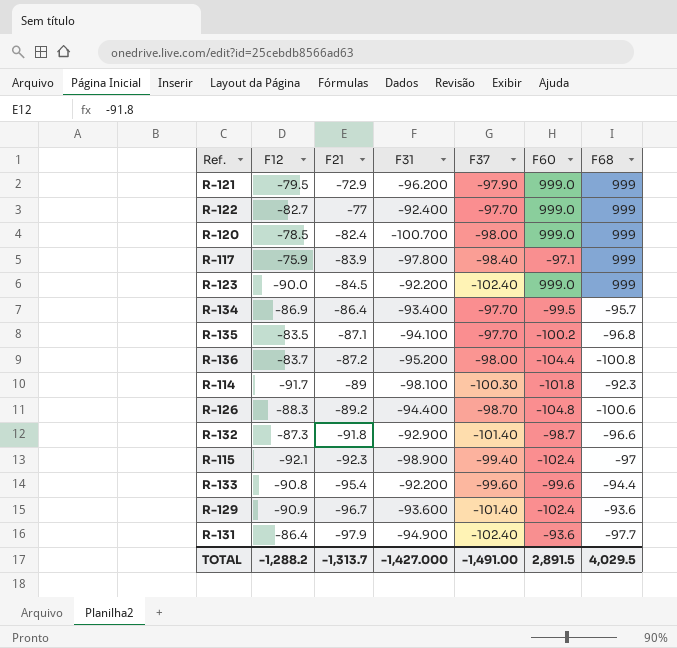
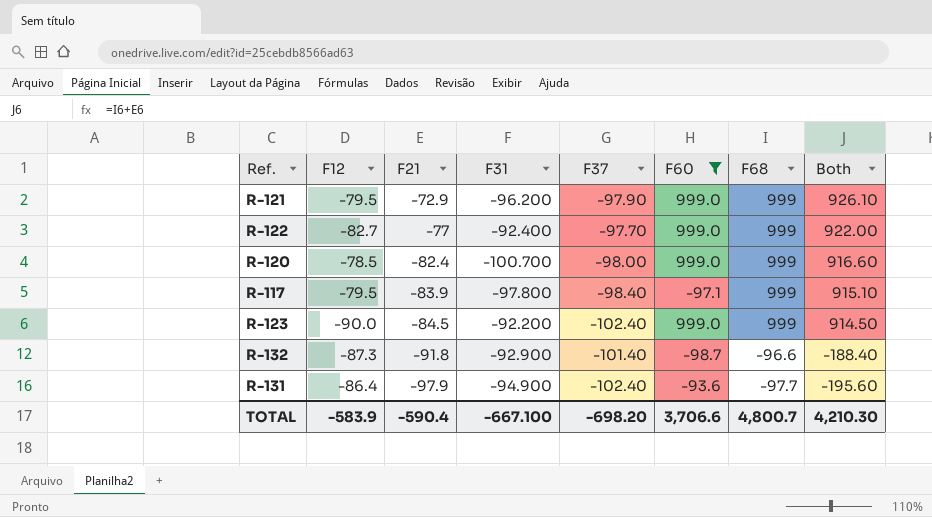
filter: none -> F60 >= -98.7
column Both | formula: none -> [F21] + [F68]
R-117 | F12: -75.9 -> -79.5
TOTAL | F12: -1,288.2 -> -583.9
TOTAL | F21: -1,313.7 -> -590.4
TOTAL | F31: -1,427.000 -> -667.100
TOTAL | F37: -1,491.00 -> -698.20
TOTAL | F60: 2,891.5 -> 3,706.6
TOTAL | F68: 4,029.5 -> 4,800.7

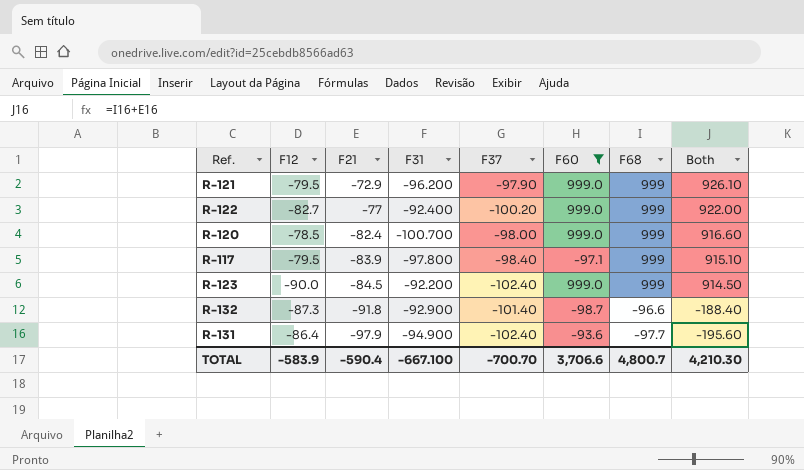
R-122 | F37: -97.70 -> -100.20
TOTAL | F37: -698.20 -> -700.70

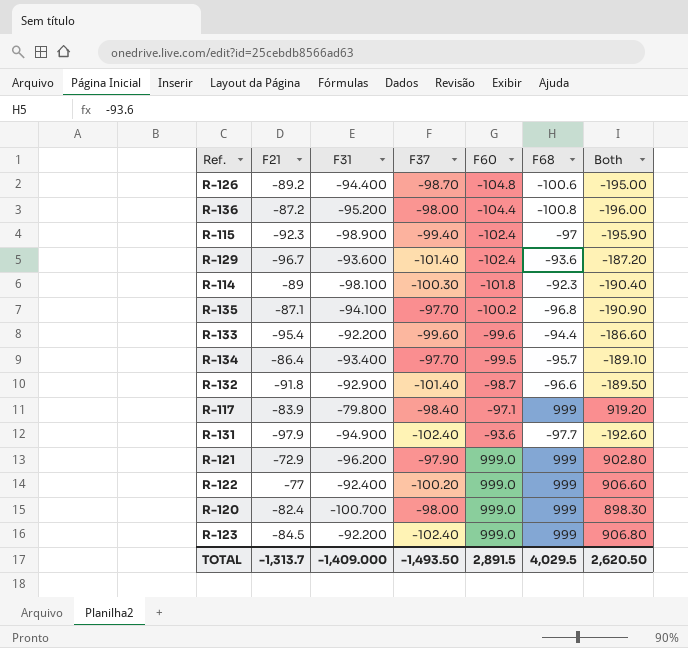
filter: F60 >= -98.7 -> none
row order: F21 descending -> F60 ascending
column F12 | position: 2 -> none
column Both | formula: [F21] + [F68] -> [F31] + [F68]
R-117 | F31: -97.800 -> -79.800
TOTAL | F21: -590.4 -> -1,313.7
TOTAL | F31: -667.100 -> -1,409.000
TOTAL | F37: -700.70 -> -1,493.50
TOTAL | F60: 3,706.6 -> 2,891.5
TOTAL | F68: 4,800.7 -> 4,029.5
TOTAL | Both: 4,210.30 -> 2,620.50

